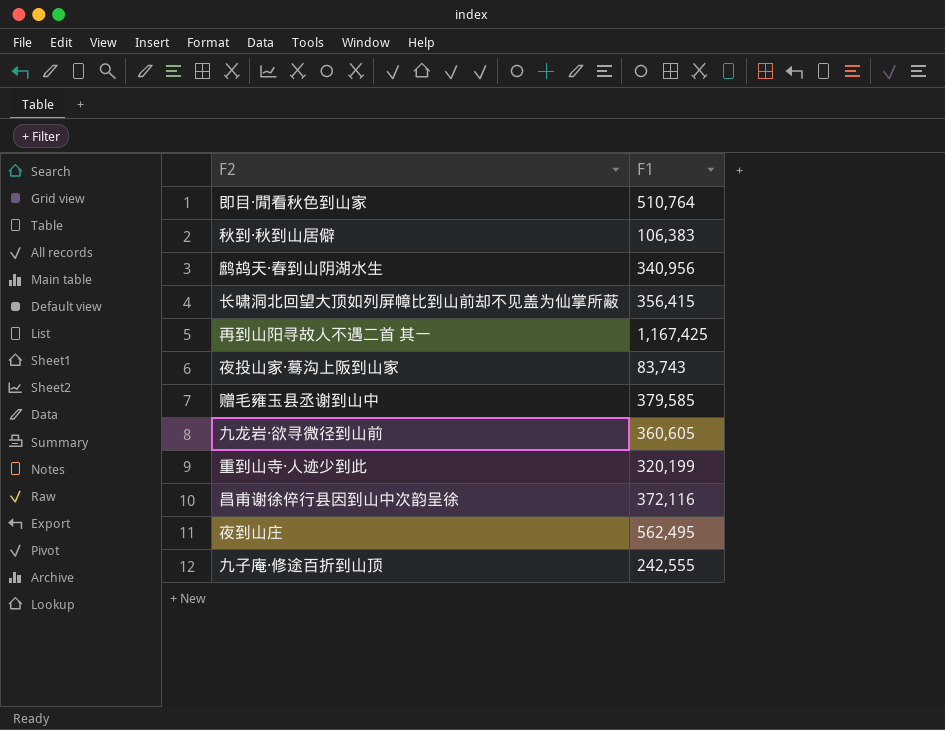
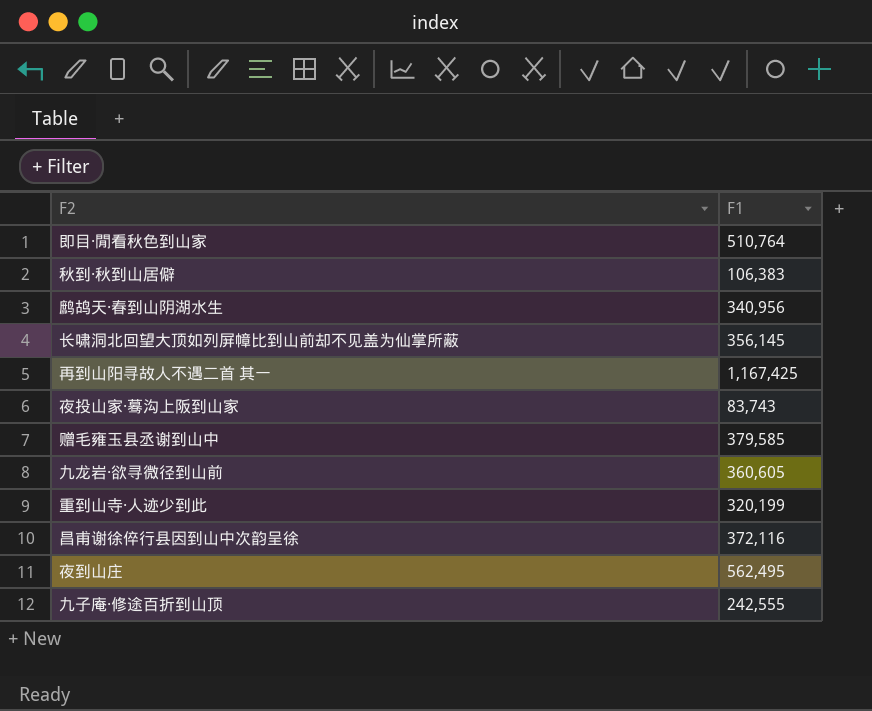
长啸洞北回望大顶如列屏幛比到山前却不见盖为仙掌所蔽 | F1: 356,415 -> 356,145

